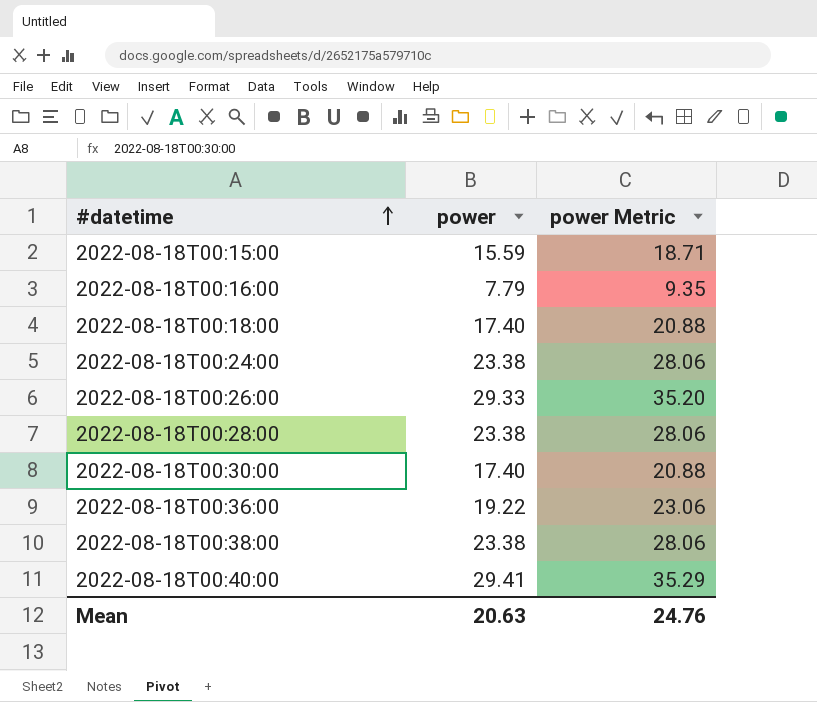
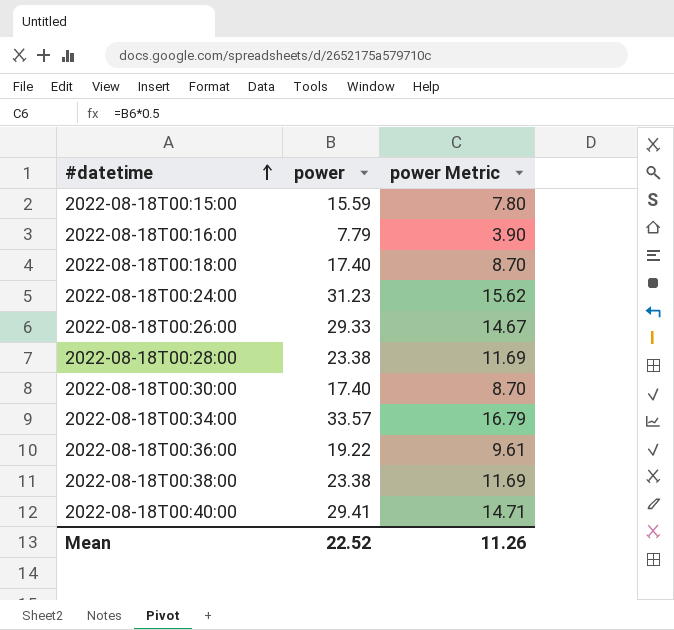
column power Metric | formula: [power] * 1.2 -> [power] * 0.5
2022-08-18T00:24:00 | power: 23.38 -> 31.23
row 2022-08-18T00:34:00: none -> 33.57 | 16.79
Mean | power: 20.63 -> 22.52
Mean | power Metric: 24.76 -> 11.26

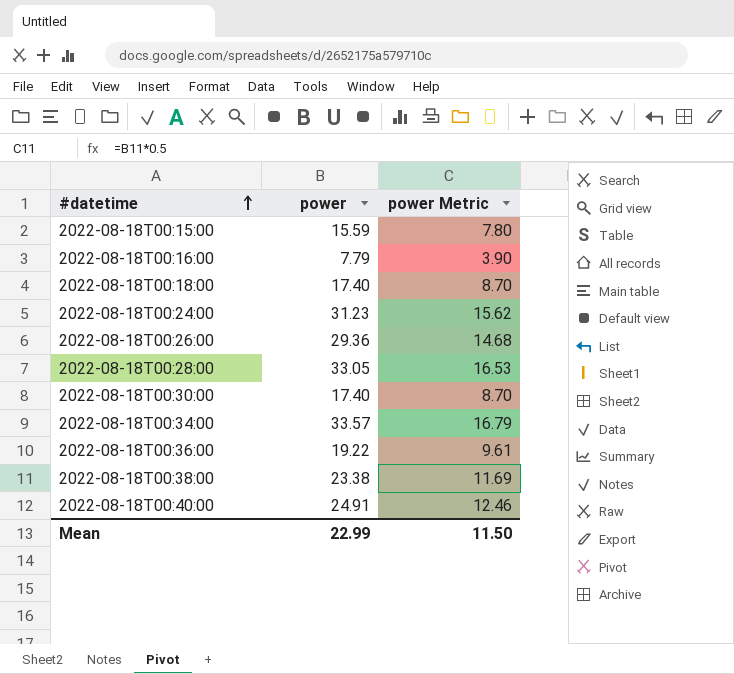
2022-08-18T00:26:00 | power: 29.33 -> 29.36
2022-08-18T00:26:00 | power Metric: 14.67 -> 14.68
2022-08-18T00:28:00 | power: 23.38 -> 33.05
2022-08-18T00:28:00 | power Metric: 11.69 -> 16.53
2022-08-18T00:40:00 | power: 29.41 -> 24.91
2022-08-18T00:40:00 | power Metric: 14.71 -> 12.46
Mean | power: 22.52 -> 22.99
Mean | power Metric: 11.26 -> 11.50

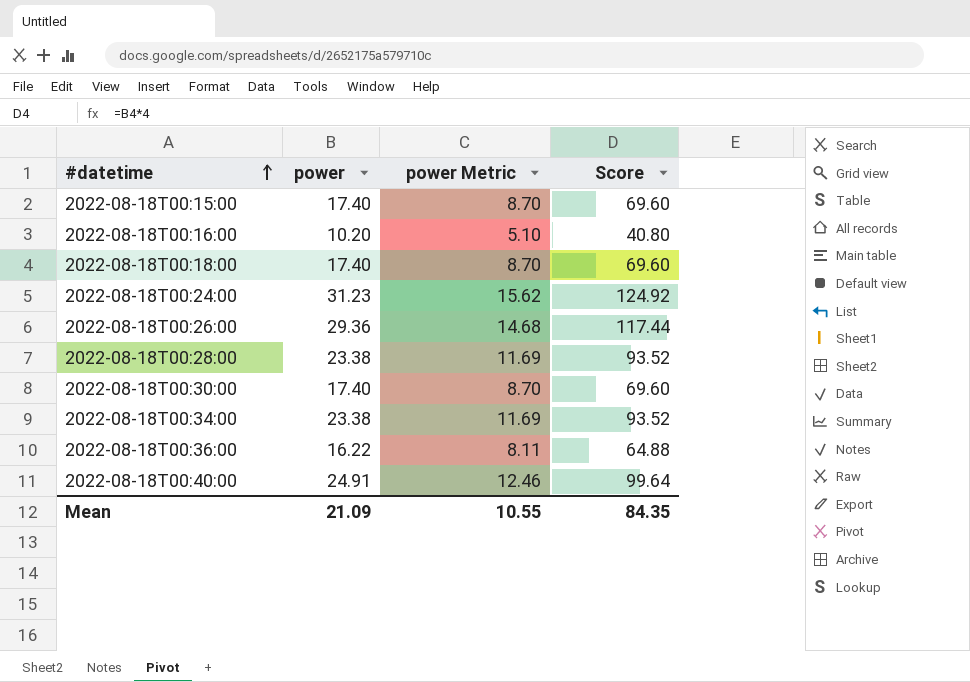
column Score | formula: none -> [power] * 4
row 2022-08-18T00:38:00: 23.38 | 11.69 -> none
2022-08-18T00:15:00 | power: 15.59 -> 17.40
2022-08-18T00:15:00 | power Metric: 7.80 -> 8.70
2022-08-18T00:16:00 | power: 7.79 -> 10.20
2022-08-18T00:16:00 | power Metric: 3.90 -> 5.10
2022-08-18T00:28:00 | power: 33.05 -> 23.38
2022-08-18T00:28:00 | power Metric: 16.53 -> 11.69
2022-08-18T00:34:00 | power: 33.57 -> 23.38
2022-08-18T00:34:00 | power Metric: 16.79 -> 11.69
2022-08-18T00:36:00 | power: 19.22 -> 16.22
2022-08-18T00:36:00 | power Metric: 9.61 -> 8.11
Mean | power: 22.99 -> 21.09
Mean | power Metric: 11.50 -> 10.55

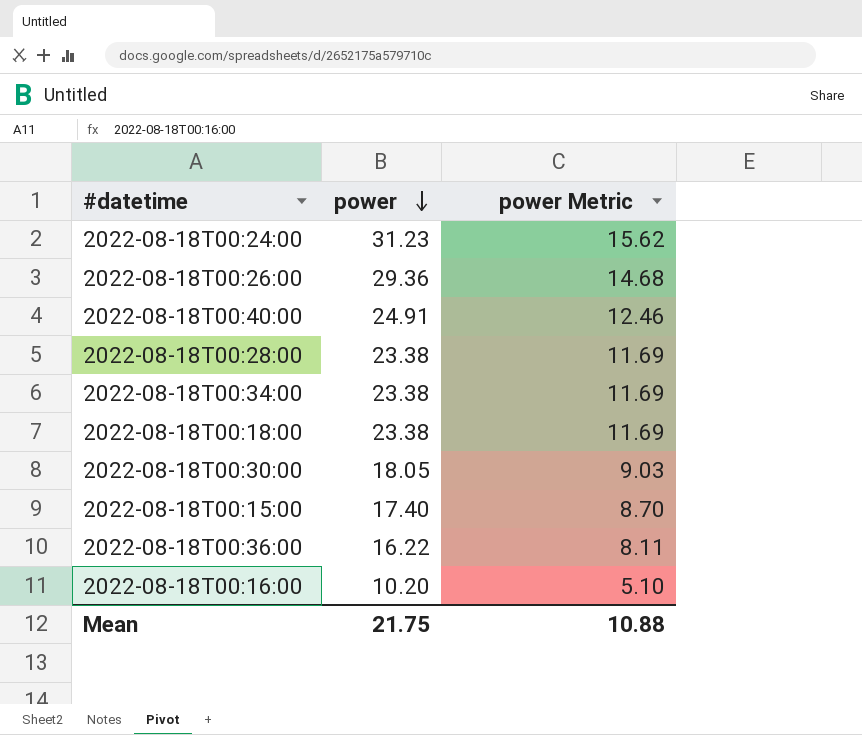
row order: #datetime ascending -> power descending
column Score | formula: [power] * 4 -> none
2022-08-18T00:18:00 | power: 17.40 -> 23.38
2022-08-18T00:18:00 | power Metric: 8.70 -> 11.69
2022-08-18T00:30:00 | power: 17.40 -> 18.05
2022-08-18T00:30:00 | power Metric: 8.70 -> 9.03
Mean | power: 21.09 -> 21.75
Mean | power Metric: 10.55 -> 10.88

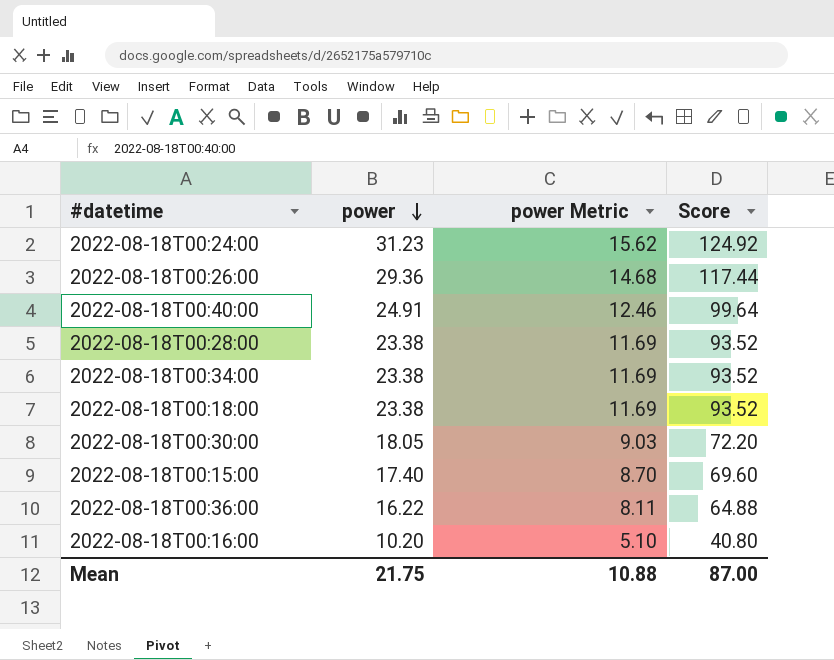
column Score | formula: none -> [power] * 4

